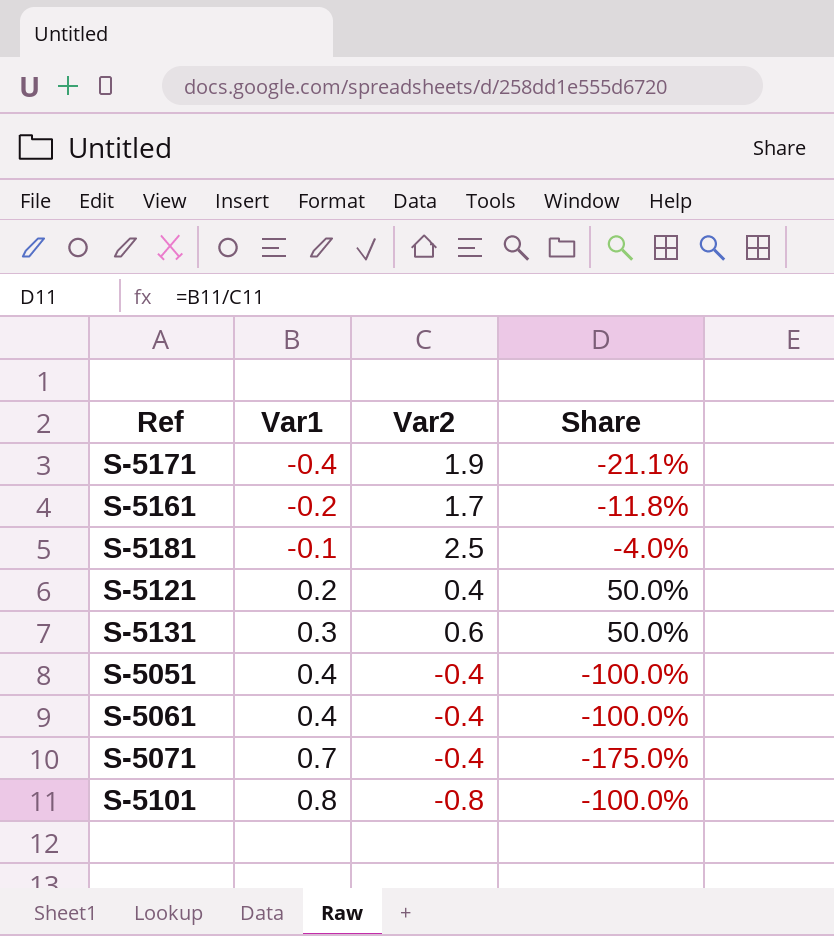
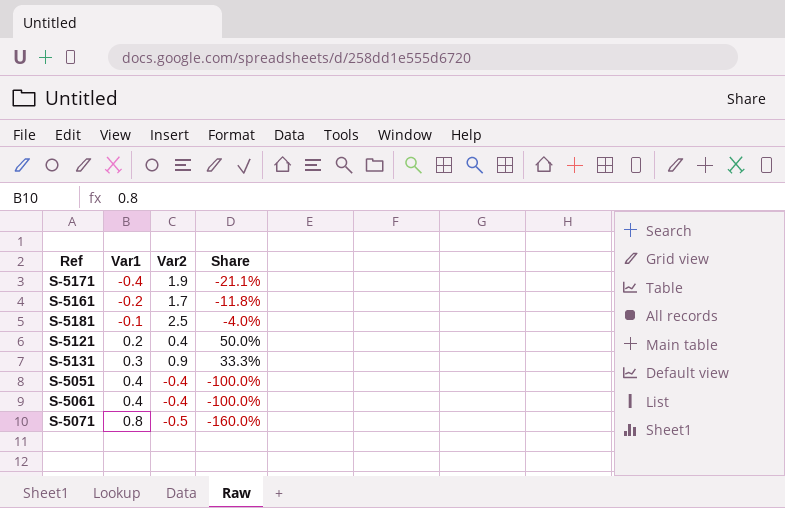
row S-5101: 0.8 | -0.8 | -100.0% -> none
S-5131 | Var2: 0.6 -> 0.9
S-5131 | Share: 50.0% -> 33.3%
S-5071 | Var1: 0.7 -> 0.8
S-5071 | Var2: -0.4 -> -0.5
S-5071 | Share: -175.0% -> -160.0%

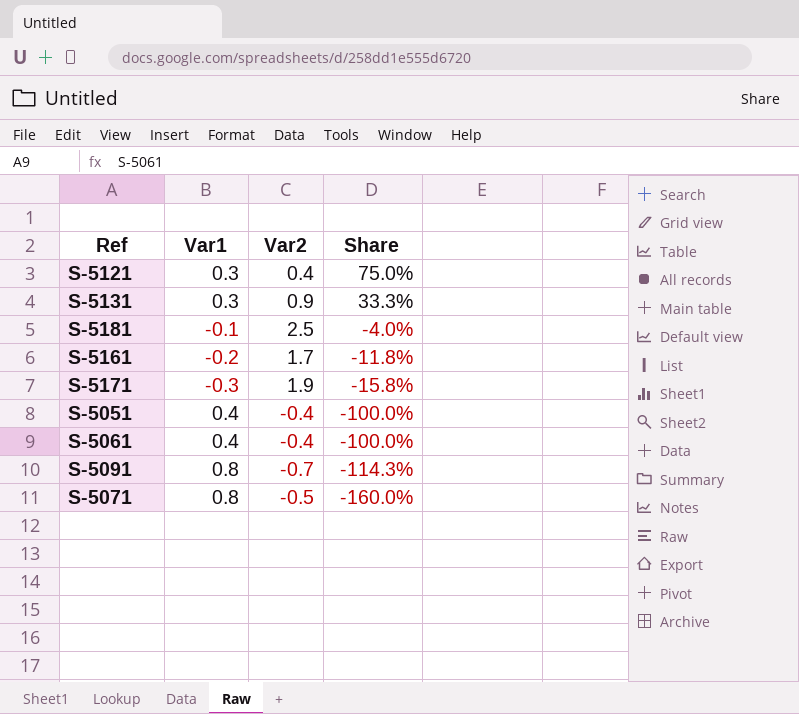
row order: Var1 ascending -> Share descending
S-5121 | Var1: 0.2 -> 0.3
S-5121 | Share: 50.0% -> 75.0%
S-5171 | Var1: -0.4 -> -0.3
S-5171 | Share: -21.1% -> -15.8%
row S-5091: none -> 0.8 | -0.7 | -114.3%

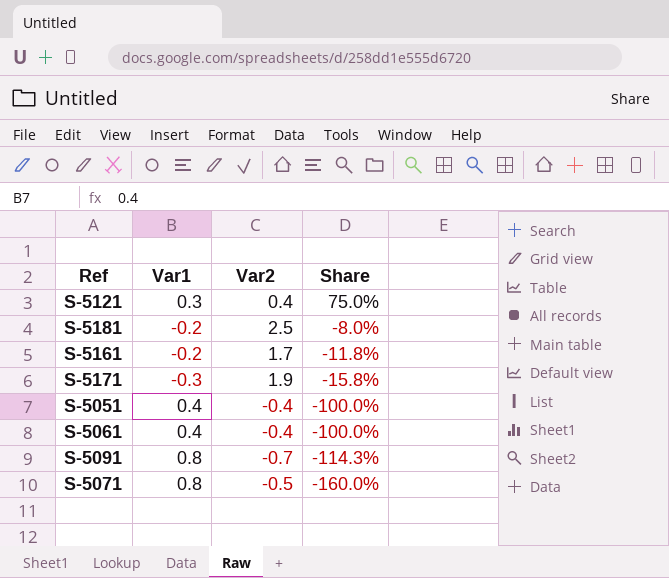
row S-5131: 0.3 | 0.9 | 33.3% -> none
S-5181 | Var1: -0.1 -> -0.2
S-5181 | Share: -4.0% -> -8.0%

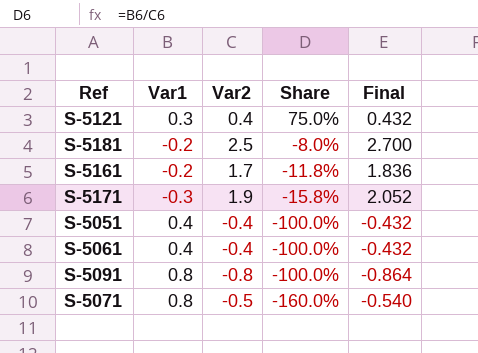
column Final | formula: none -> [Var2] * 1.08
S-5091 | Var2: -0.7 -> -0.8
S-5091 | Share: -114.3% -> -100.0%

